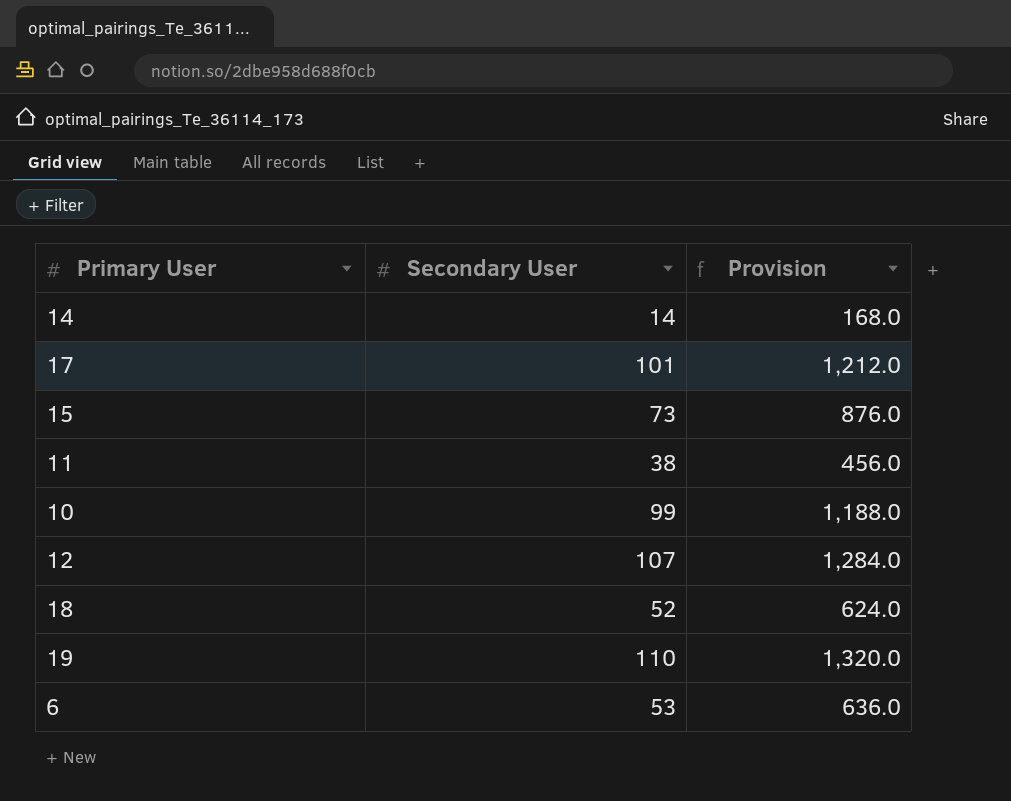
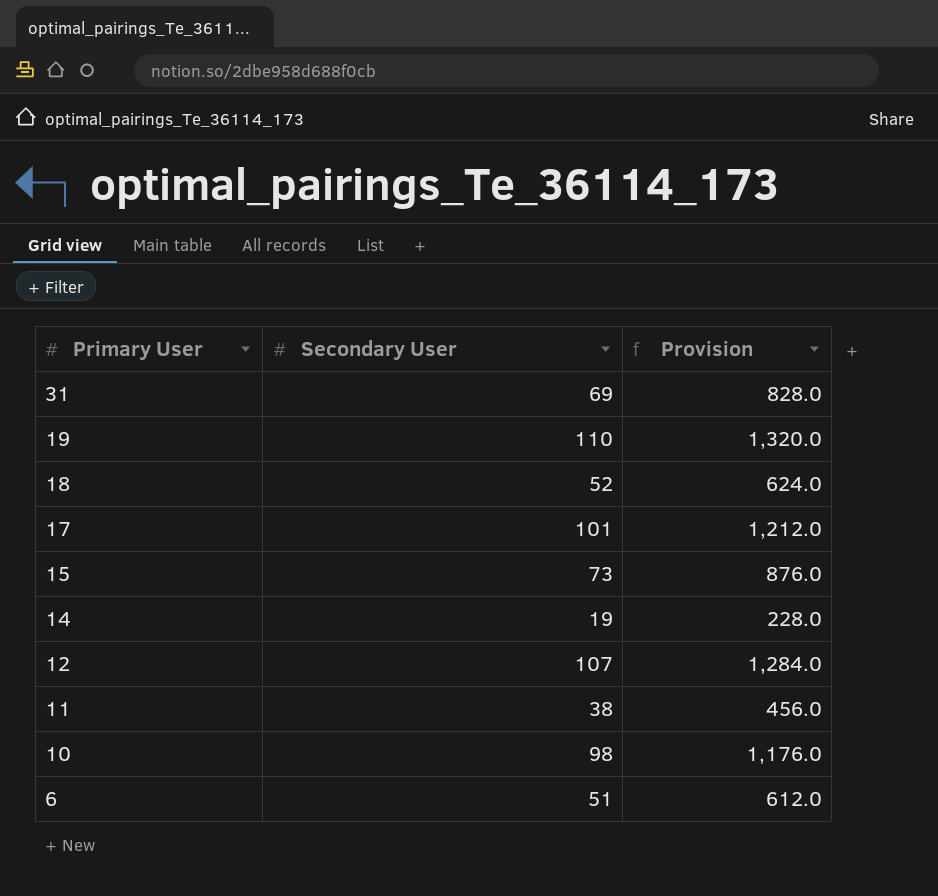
row order: none -> Primary User descending
row 31: none -> 69 | 828.0
14 | Secondary User: 14 -> 19
14 | Provision: 168.0 -> 228.0
10 | Secondary User: 99 -> 98
10 | Provision: 1,188.0 -> 1,176.0
6 | Secondary User: 53 -> 51
6 | Provision: 636.0 -> 612.0

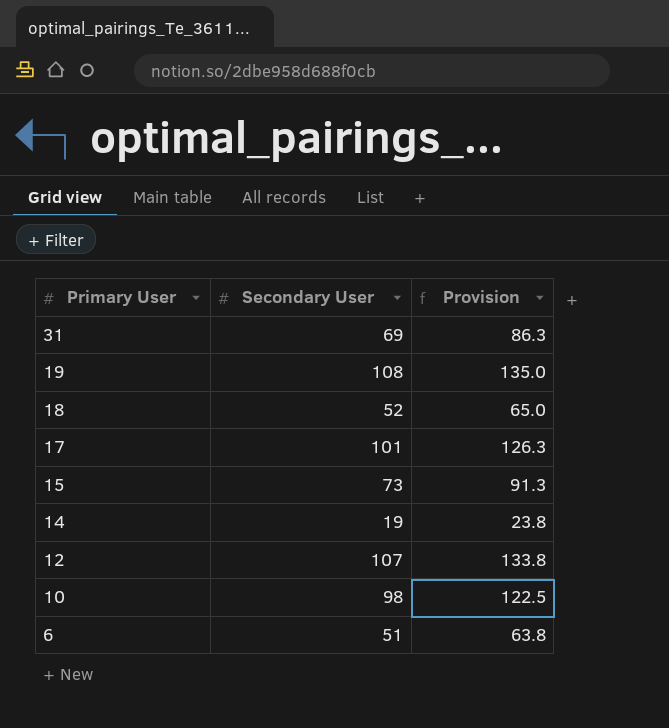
column Provision | formula: [Secondary User] * 12 -> [Secondary User] * 1.25
row 11: 38 | 456.0 -> none
19 | Secondary User: 110 -> 108

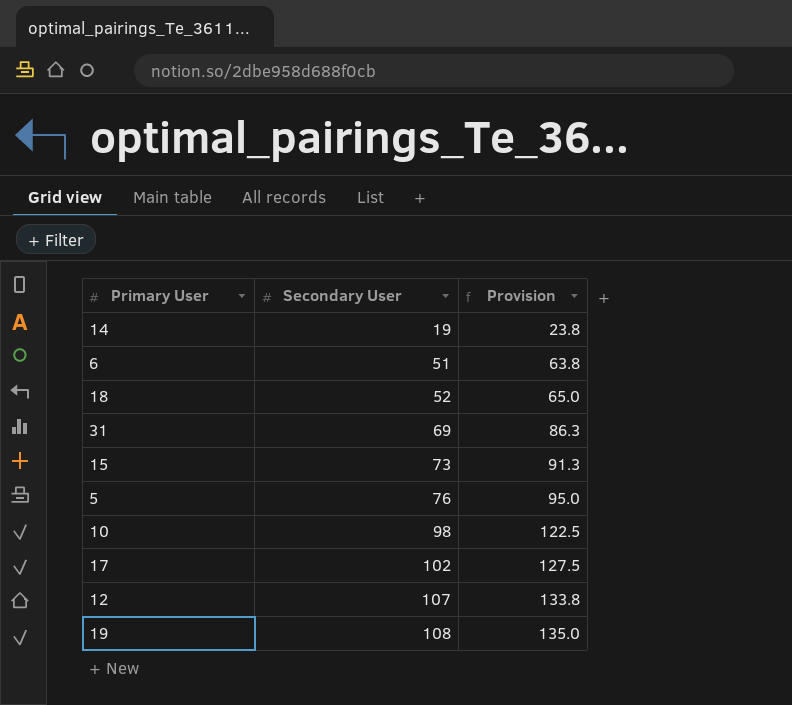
row order: Primary User descending -> Secondary User ascending
row 5: none -> 76 | 95.0
17 | Secondary User: 101 -> 102
17 | Provision: 126.3 -> 127.5

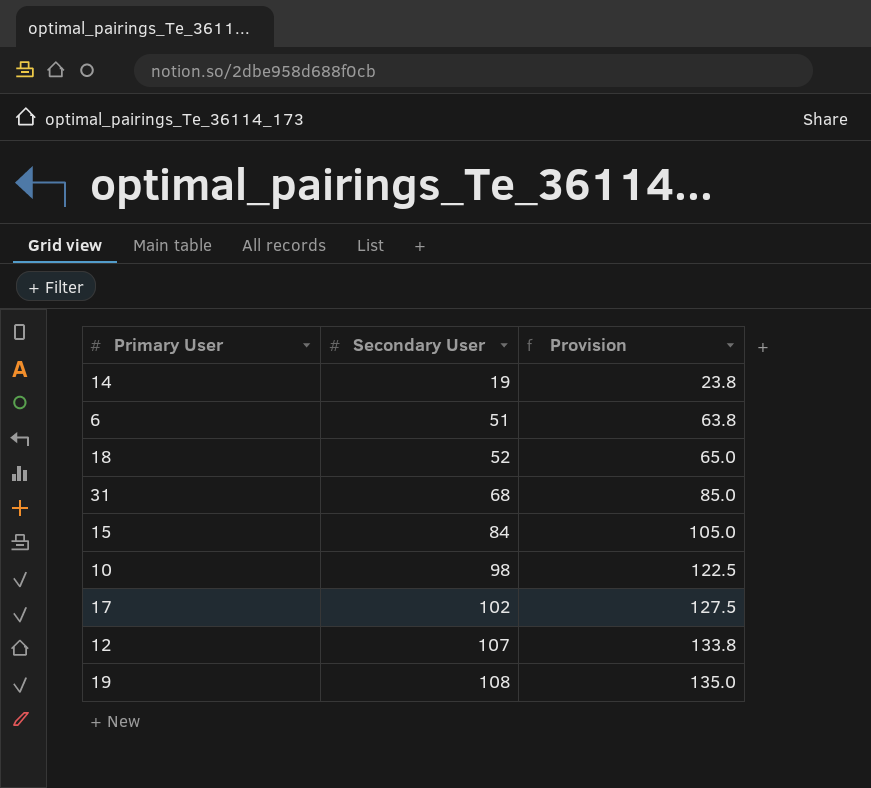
row 5: 76 | 95.0 -> none
31 | Secondary User: 69 -> 68
31 | Provision: 86.3 -> 85.0
15 | Secondary User: 73 -> 84
15 | Provision: 91.3 -> 105.0

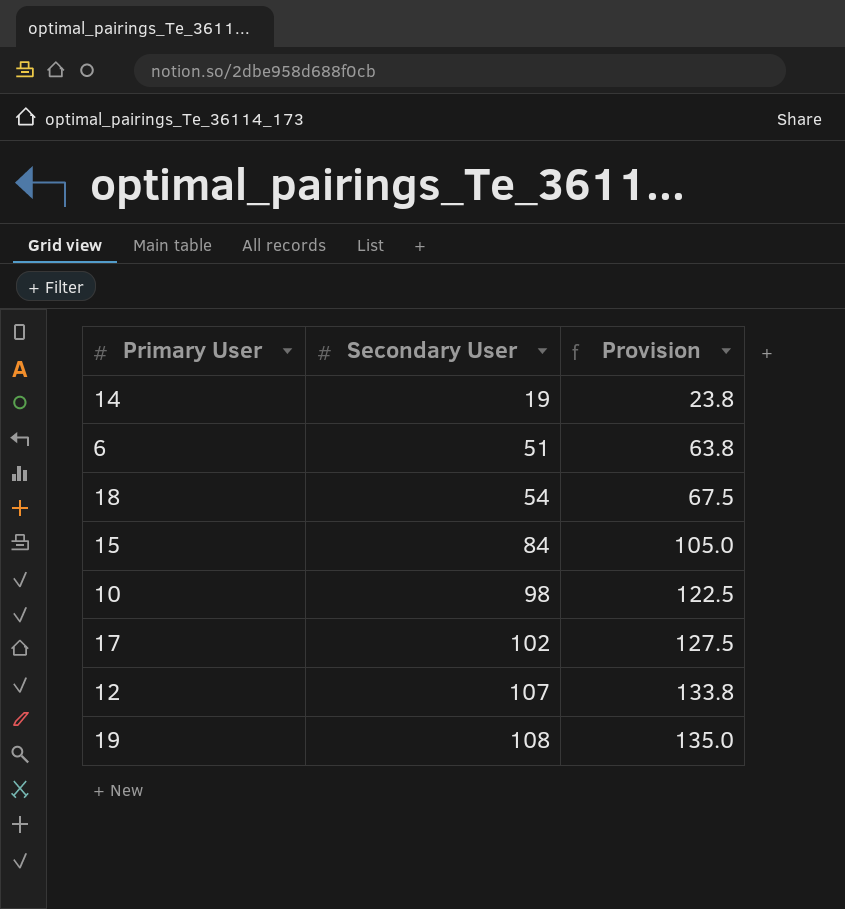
row 31: 68 | 85.0 -> none
18 | Secondary User: 52 -> 54
18 | Provision: 65.0 -> 67.5

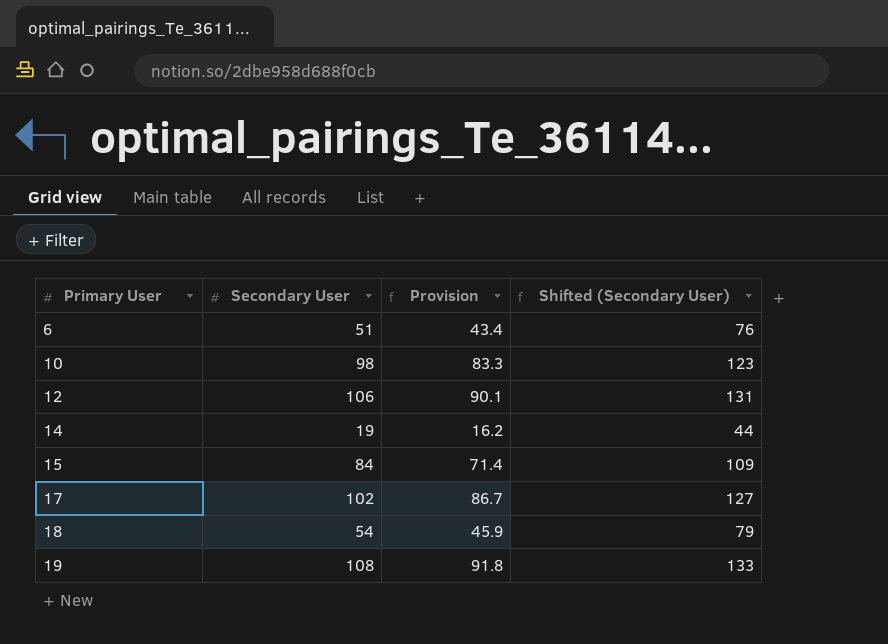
row order: Secondary User ascending -> Primary User ascending
column Provision | formula: [Secondary User] * 1.25 -> [Secondary User] * 0.85
column Shifted (Secondary User) | formula: none -> [Secondary User] + 25
12 | Secondary User: 107 -> 106

